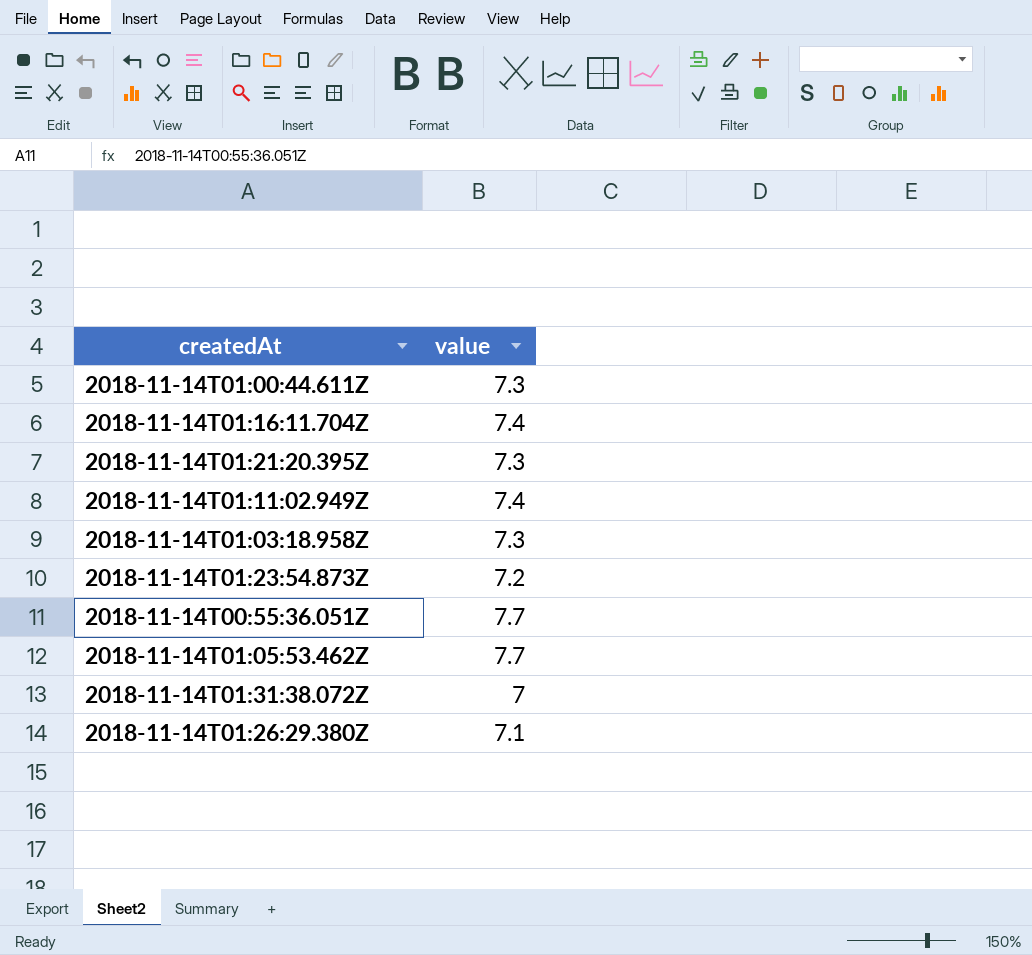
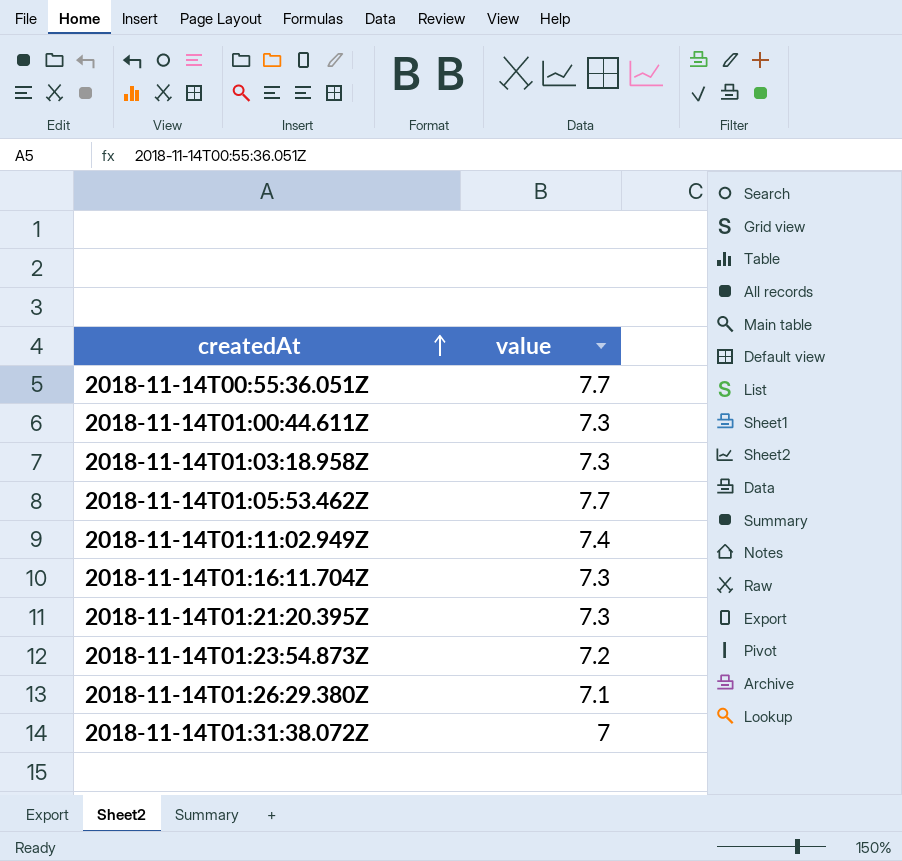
row order: none -> createdAt ascending
2018-11-14T01:16:11.704Z | value: 7.4 -> 7.3

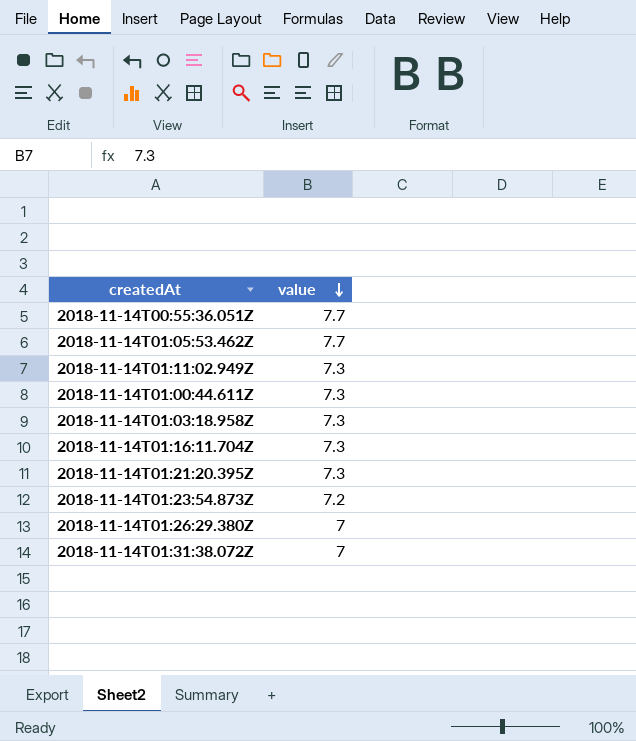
row order: createdAt ascending -> value descending
2018-11-14T01:11:02.949Z | value: 7.4 -> 7.3
2018-11-14T01:26:29.380Z | value: 7.1 -> 7

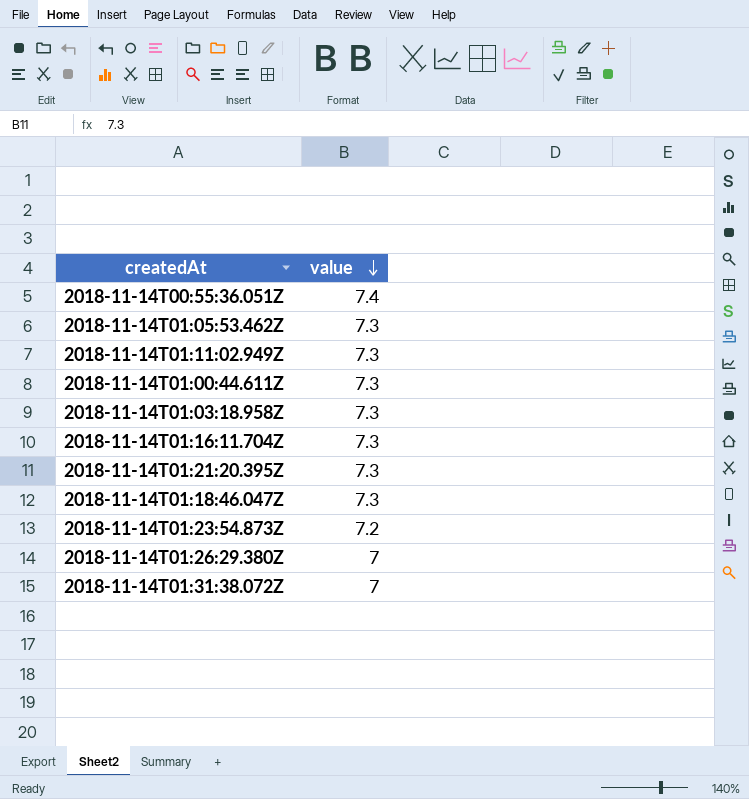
2018-11-14T00:55:36.051Z | value: 7.7 -> 7.4
2018-11-14T01:05:53.462Z | value: 7.7 -> 7.3
row 2018-11-14T01:18:46.047Z: none -> 7.3

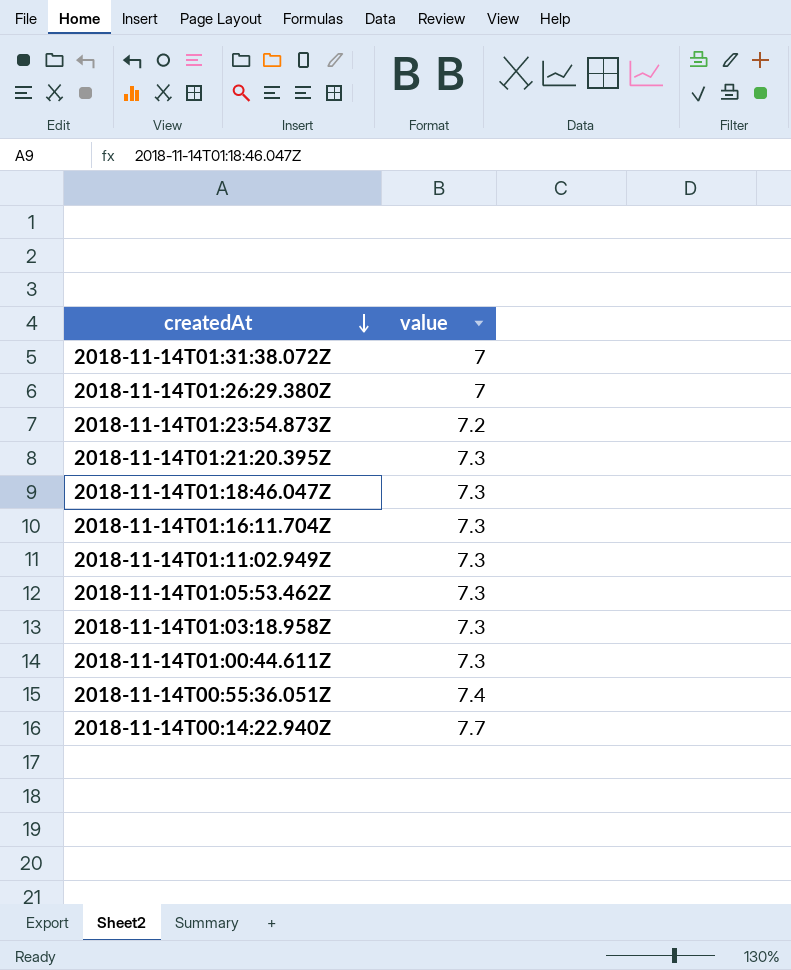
row order: value descending -> createdAt descending
row 2018-11-14T00:14:22.940Z: none -> 7.7

